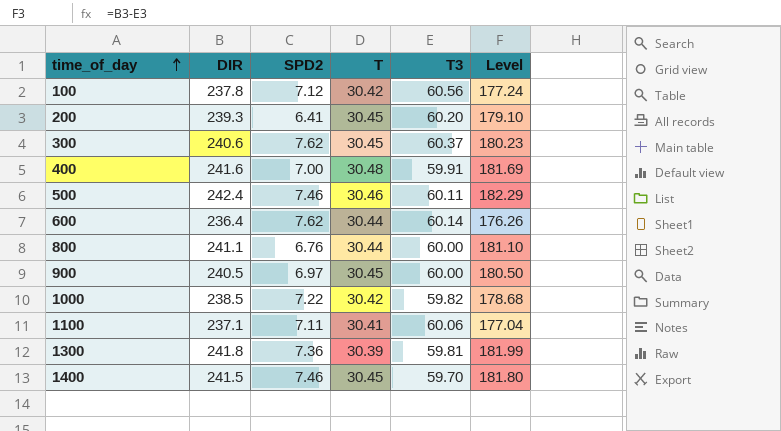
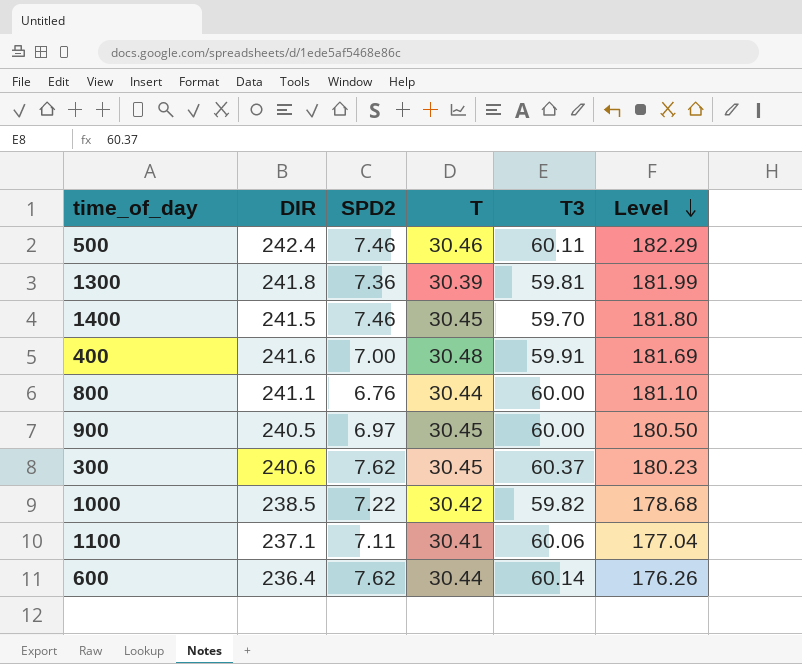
row order: time_of_day ascending -> Level descending
row 100: 237.8 | 7.12 | 30.42 | 60.56 | 177.24 -> none
row 200: 239.3 | 6.41 | 30.45 | 60.20 | 179.10 -> none

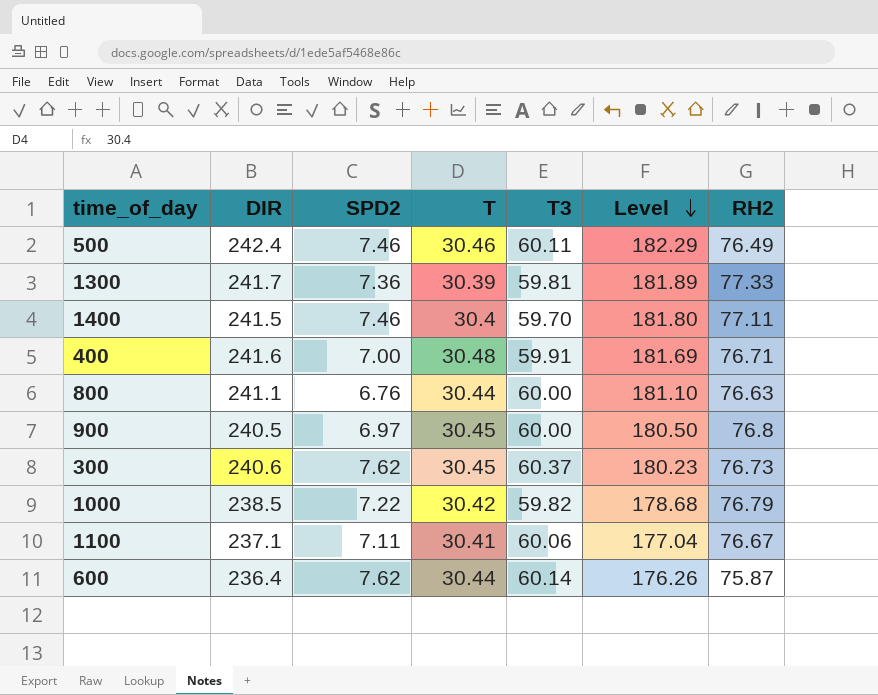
column RH2 | position: none -> 7
1300 | DIR: 241.8 -> 241.7
1300 | Level: 181.99 -> 181.89
1400 | T: 30.45 -> 30.4

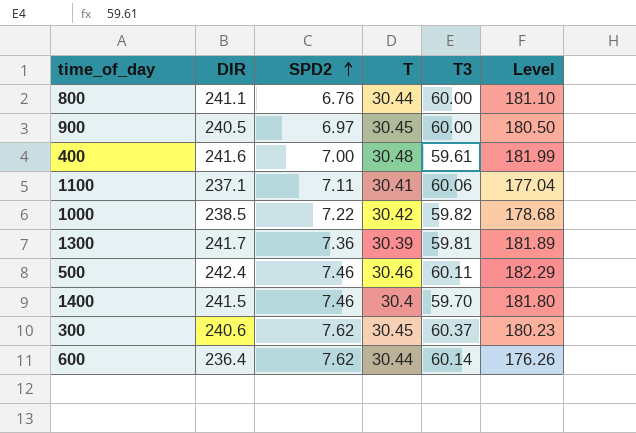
row order: Level descending -> SPD2 ascending
column RH2 | position: 7 -> none
400 | T3: 59.91 -> 59.61
400 | Level: 181.69 -> 181.99

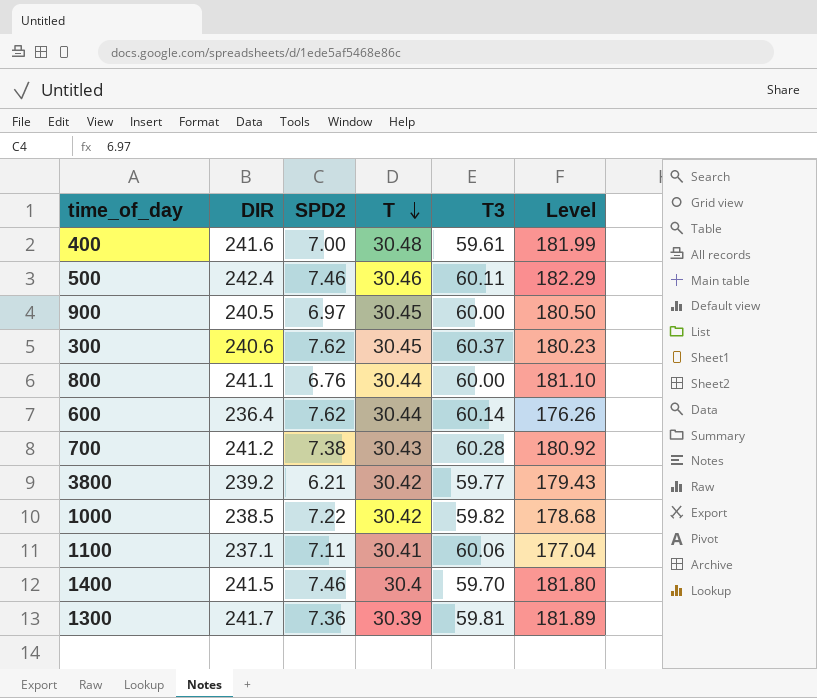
row order: SPD2 ascending -> T descending
row 700: none -> 241.2 | 7.38 | 30.43 | 60.28 | 180.92
row 3800: none -> 239.2 | 6.21 | 30.42 | 59.77 | 179.43

